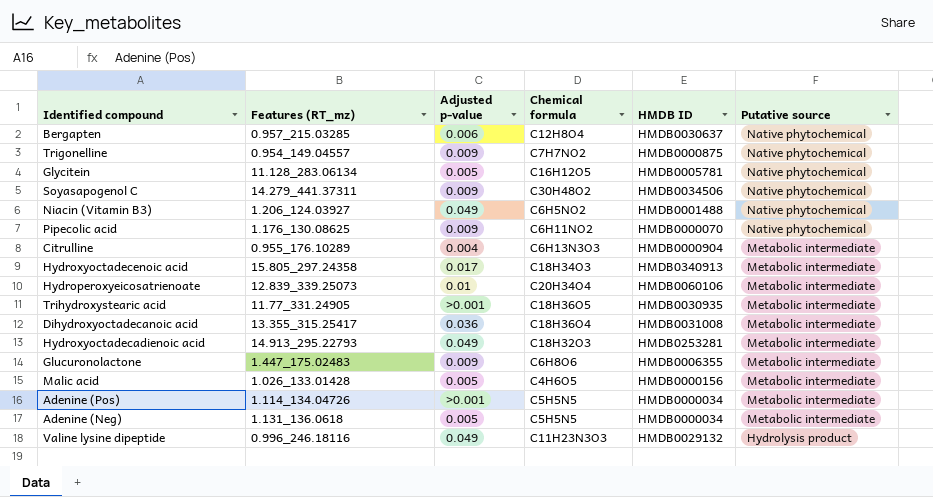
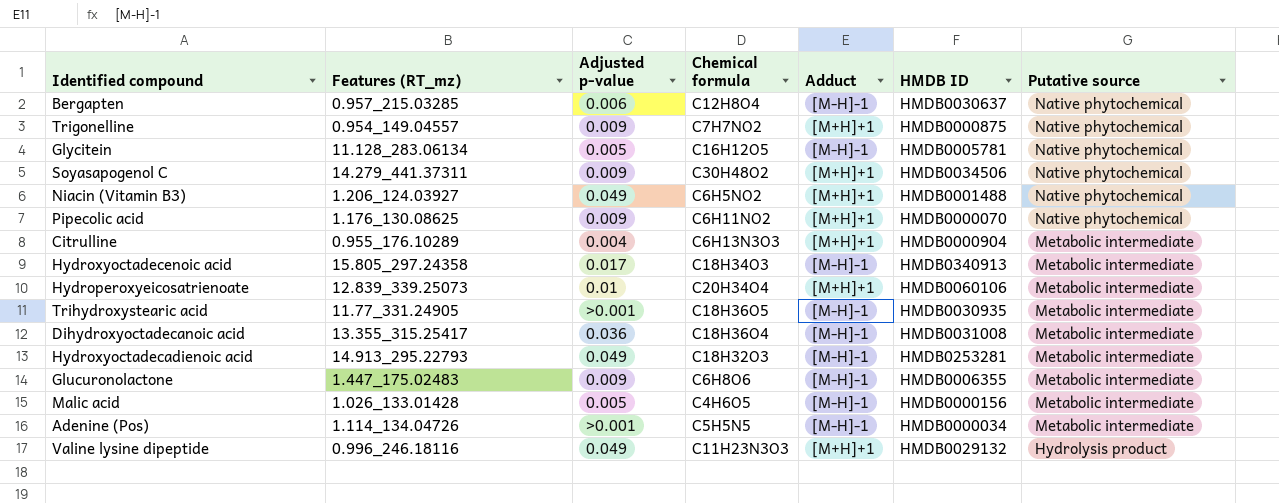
column Adduct | position: none -> 5
row Adenine (Neg): 1.131_136.0618 | 0.005 | C5H5N5 | HMDB0000034 | Metabolic intermediate -> none

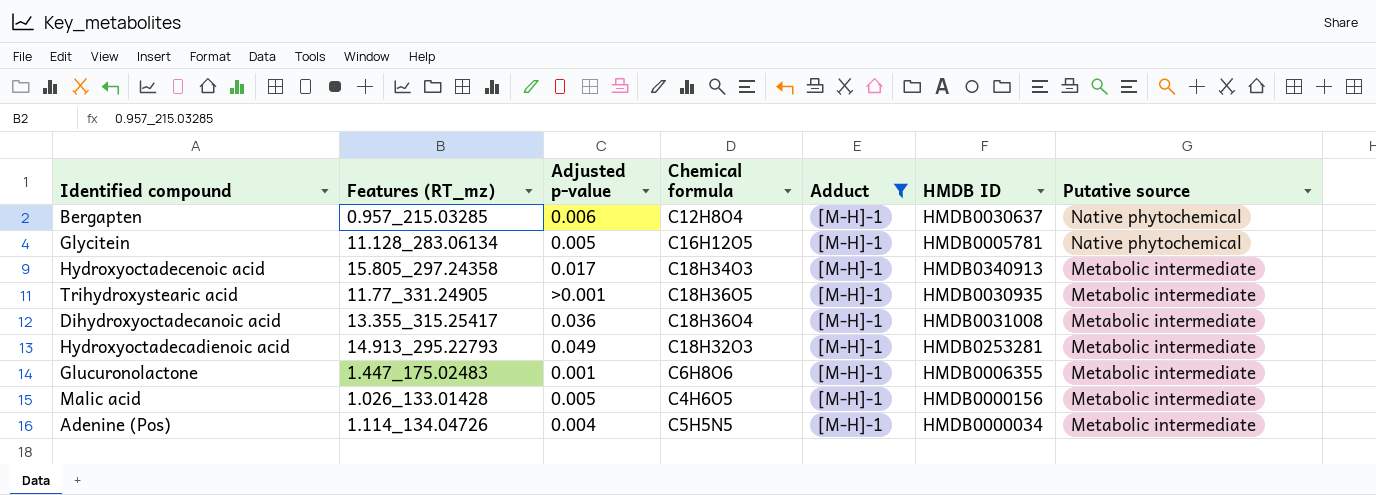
filter: none -> Adduct = [M-H]-1
Glucuronolactone | Adjusted p-value: 0.009 -> 0.001
Adenine (Pos) | Adjusted p-value: >0.001 -> 0.004

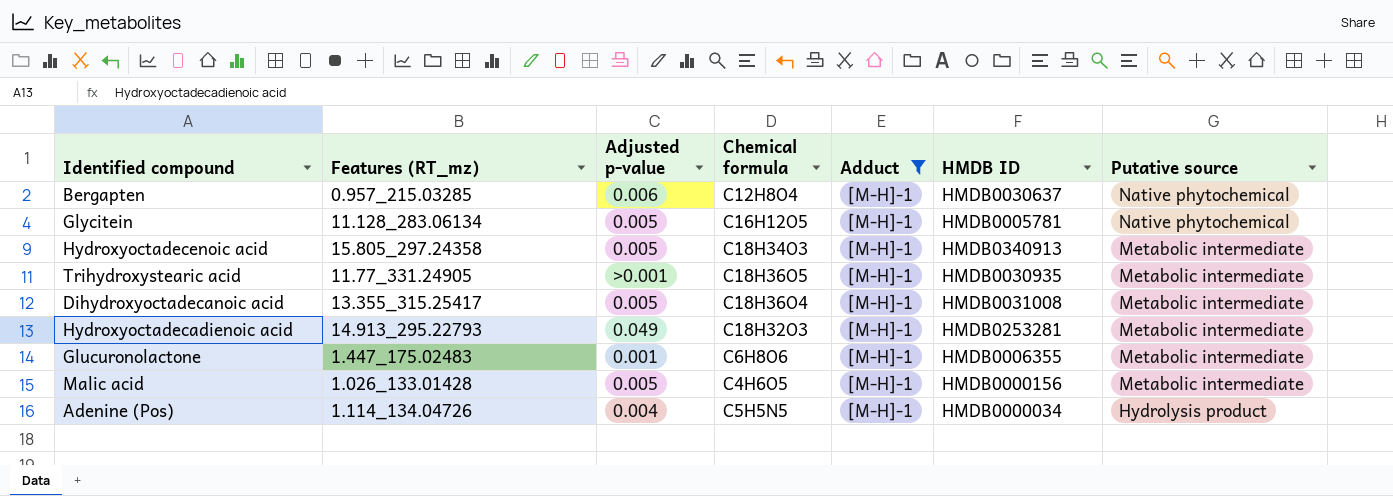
Hydroxyoctadecenoic acid | Adjusted p-value: 0.017 -> 0.005
Dihydroxyoctadecanoic acid | Adjusted p-value: 0.036 -> 0.005
Adenine (Pos) | Putative source: Metabolic intermediate -> Hydrolysis product

